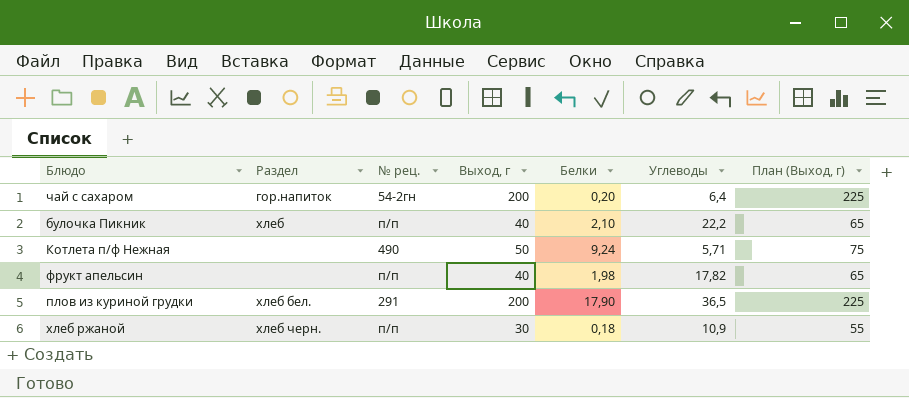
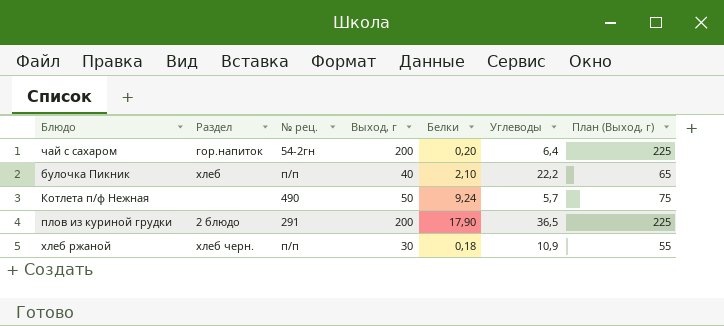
row фрукт апельсин: none | п/п | 40 | 1,98 | 17,82 | 65 -> none
Котлета п/ф Нежная | Углеводы: 5,71 -> 5,7
плов из куриной грудки | Раздел: хлеб бел. -> 2 блюдо

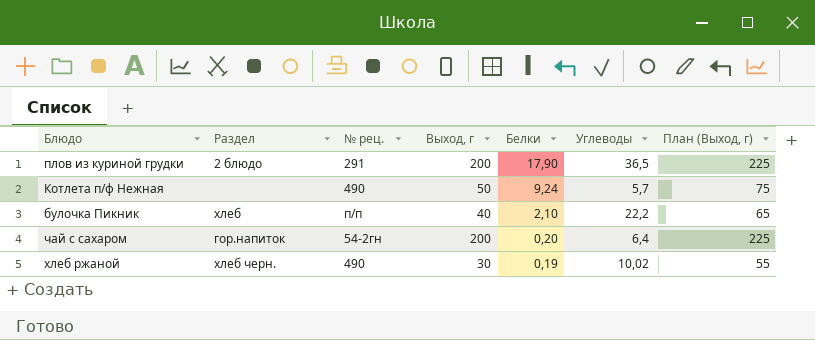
row order: none -> Белки descending
хлеб ржаной | № рец.: п/п -> 490
хлеб ржаной | Белки: 0,18 -> 0,19
хлеб ржаной | Углеводы: 10,9 -> 10,02

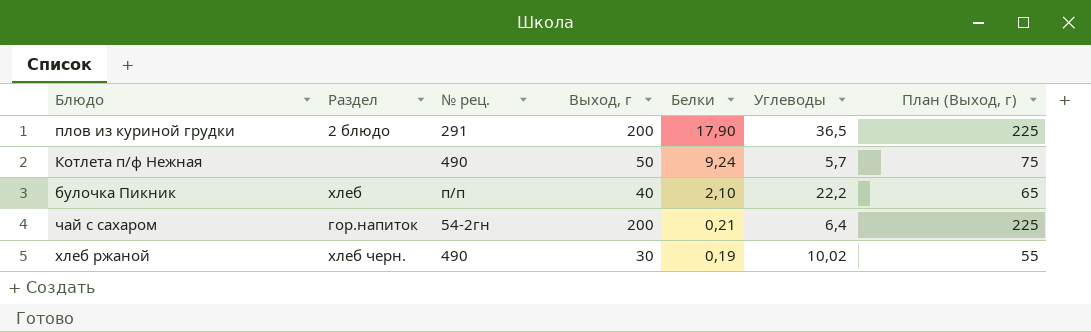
чай с сахаром | Белки: 0,20 -> 0,21

